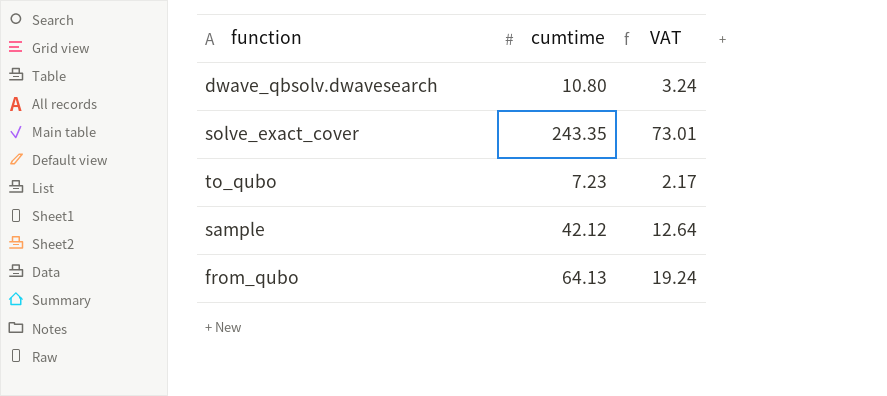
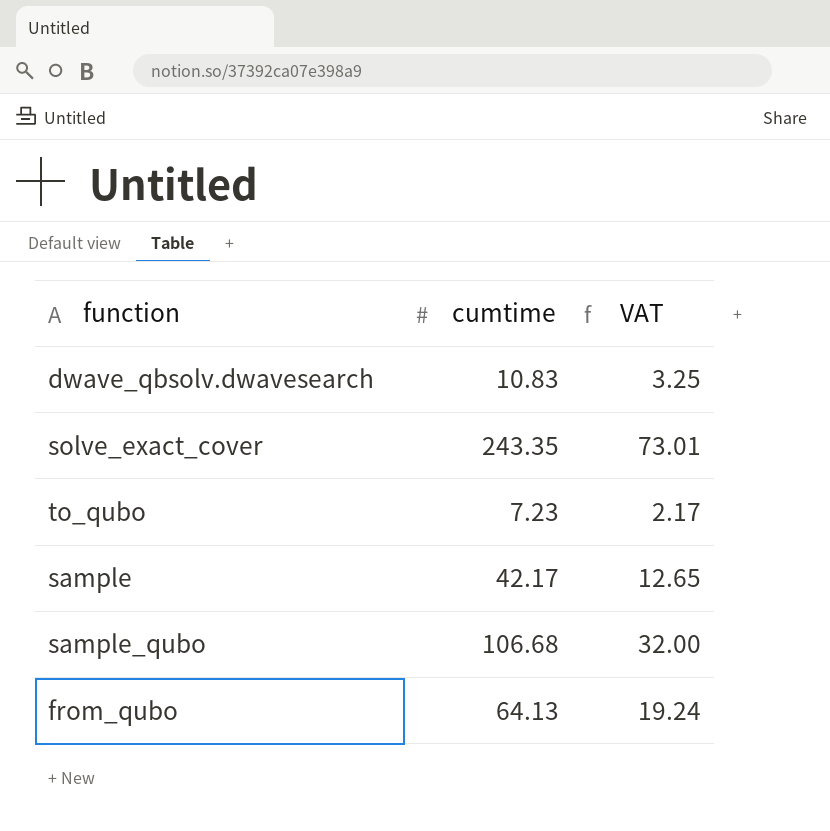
dwave_qbsolv.dwavesearch | cumtime: 10.80 -> 10.83
dwave_qbsolv.dwavesearch | VAT: 3.24 -> 3.25
sample | cumtime: 42.12 -> 42.17
sample | VAT: 12.64 -> 12.65
row sample_qubo: none -> 106.68 | 32.00

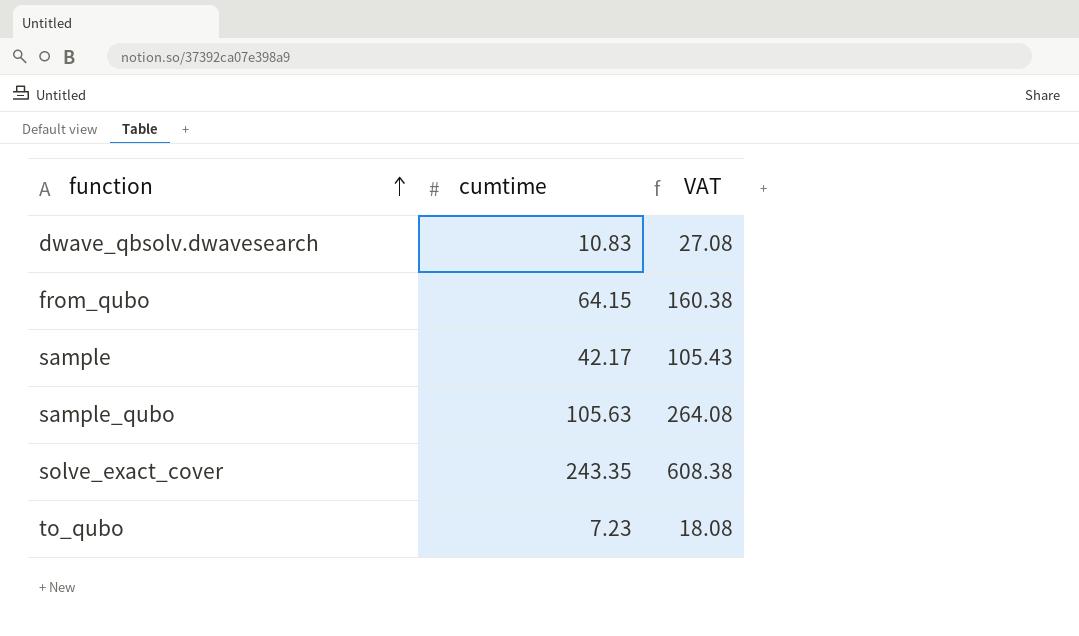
row order: none -> function ascending
column VAT | formula: [cumtime] * 0.3 -> [cumtime] * 2.5
from_qubo | cumtime: 64.13 -> 64.15
sample_qubo | cumtime: 106.68 -> 105.63

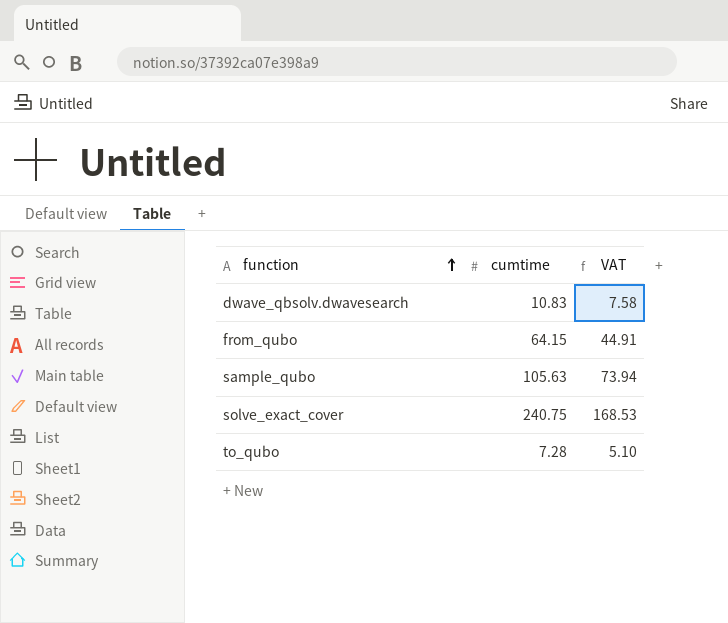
column VAT | formula: [cumtime] * 2.5 -> [cumtime] * 0.7
row sample: 42.17 | 105.43 -> none
solve_exact_cover | cumtime: 243.35 -> 240.75
to_qubo | cumtime: 7.23 -> 7.28

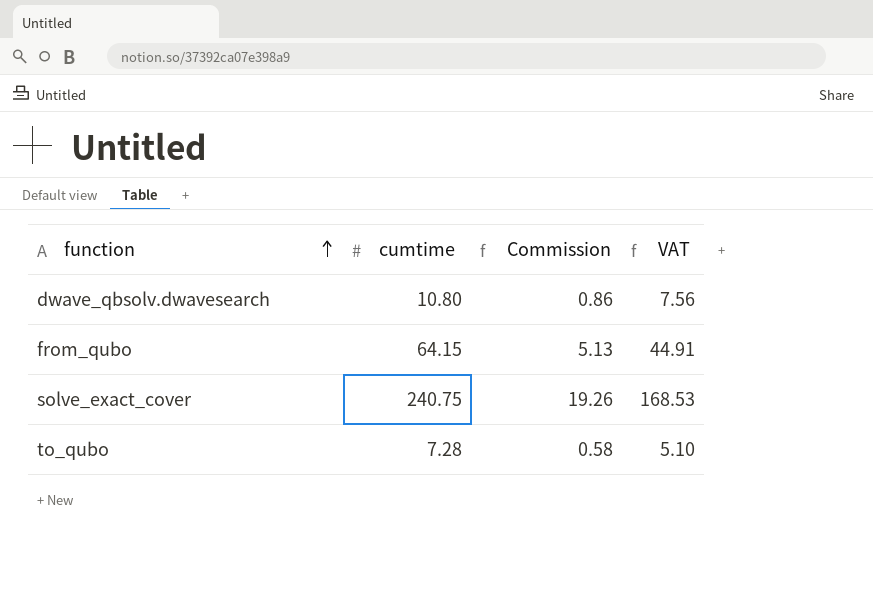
column Commission | formula: none -> [cumtime] * 0.08
row sample_qubo: 105.63 | 73.94 -> none
dwave_qbsolv.dwavesearch | cumtime: 10.83 -> 10.80
dwave_qbsolv.dwavesearch | VAT: 7.58 -> 7.56

